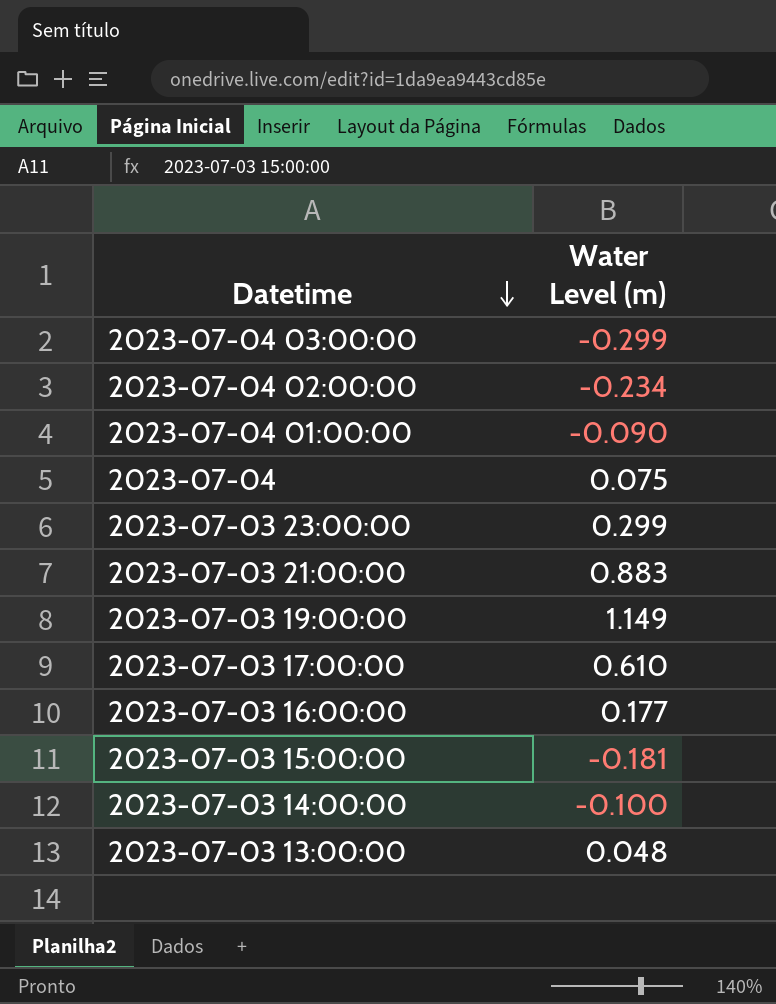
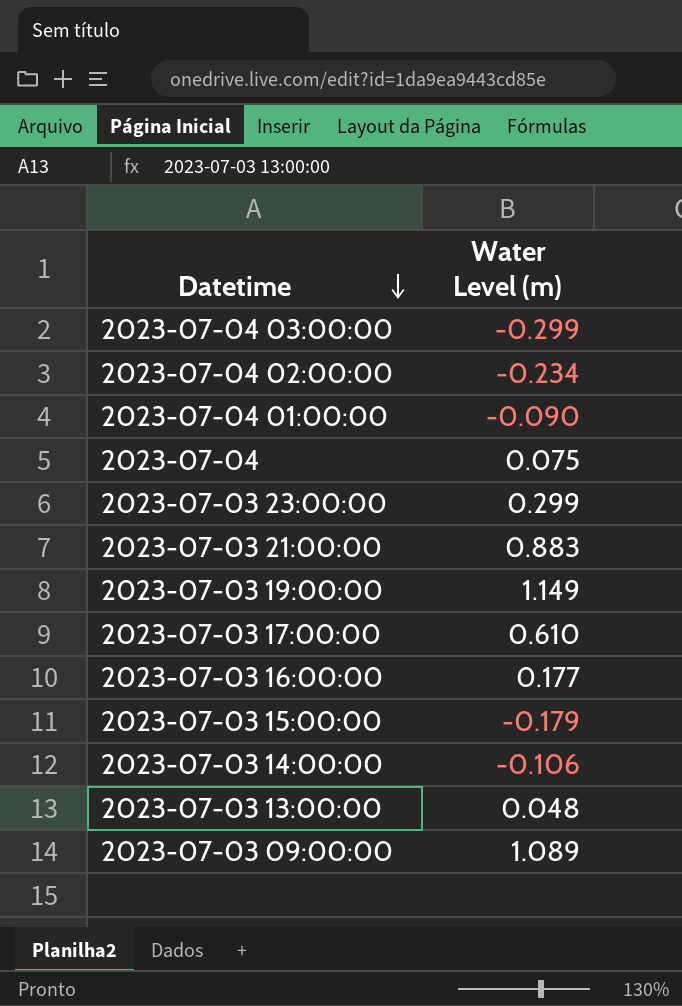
2023-07-03 15:00:00 | Water Level (m): -0.181 -> -0.179
2023-07-03 14:00:00 | Water Level (m): -0.100 -> -0.106
row 2023-07-03 09:00:00: none -> 1.089

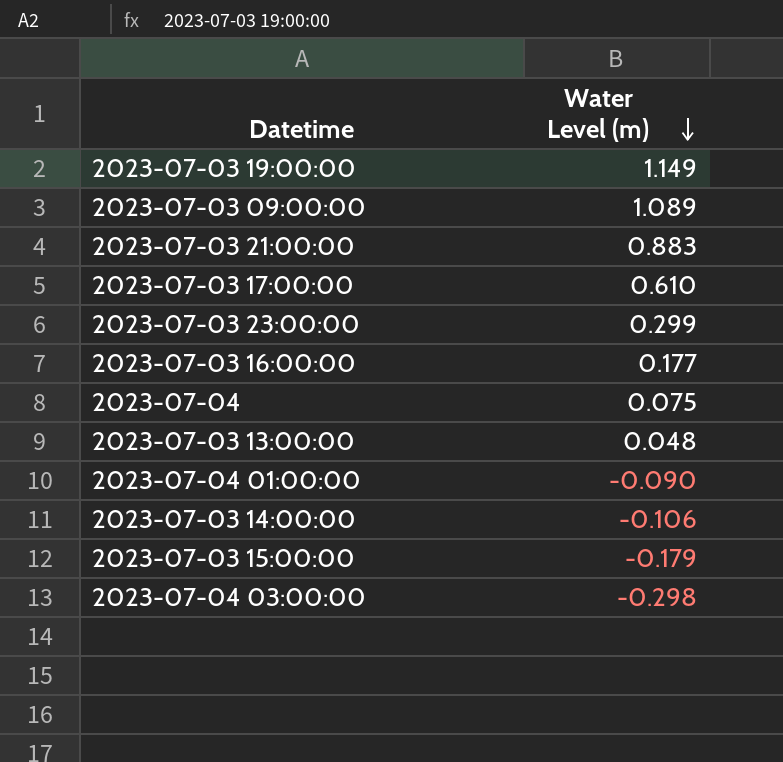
row order: Datetime descending -> Water Level (m) descending
row 2023-07-04 02:00:00: -0.234 -> none
2023-07-04 03:00:00 | Water Level (m): -0.299 -> -0.298

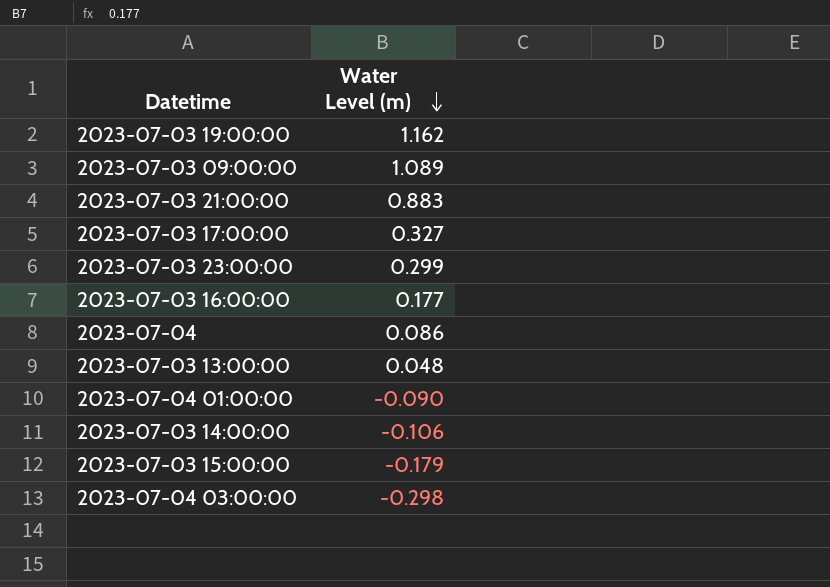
2023-07-03 19:00:00 | Water Level (m): 1.149 -> 1.162
2023-07-03 17:00:00 | Water Level (m): 0.610 -> 0.327
2023-07-04 | Water Level (m): 0.075 -> 0.086

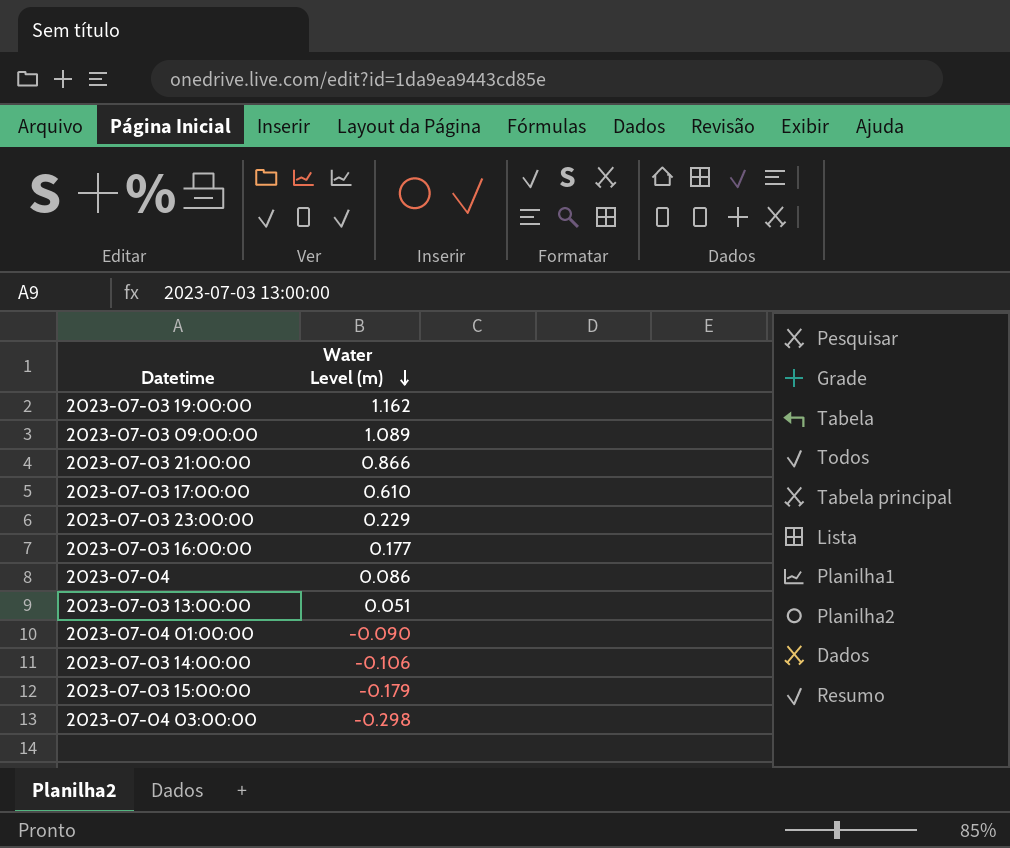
2023-07-03 21:00:00 | Water Level (m): 0.883 -> 0.866
2023-07-03 17:00:00 | Water Level (m): 0.327 -> 0.610
2023-07-03 23:00:00 | Water Level (m): 0.299 -> 0.229
2023-07-03 13:00:00 | Water Level (m): 0.048 -> 0.051

